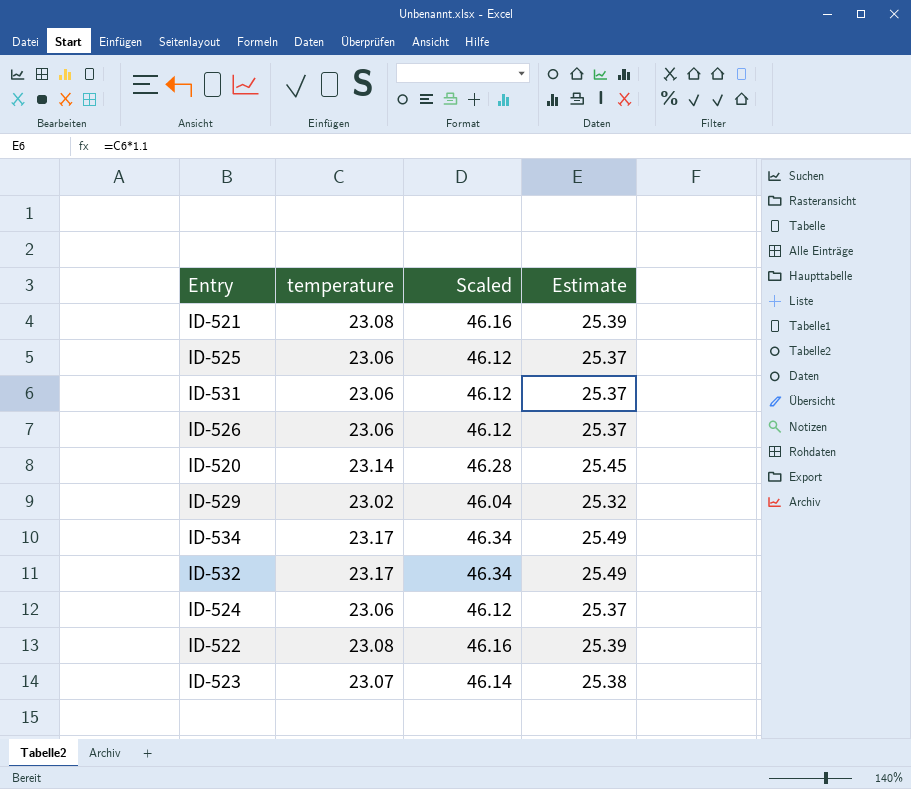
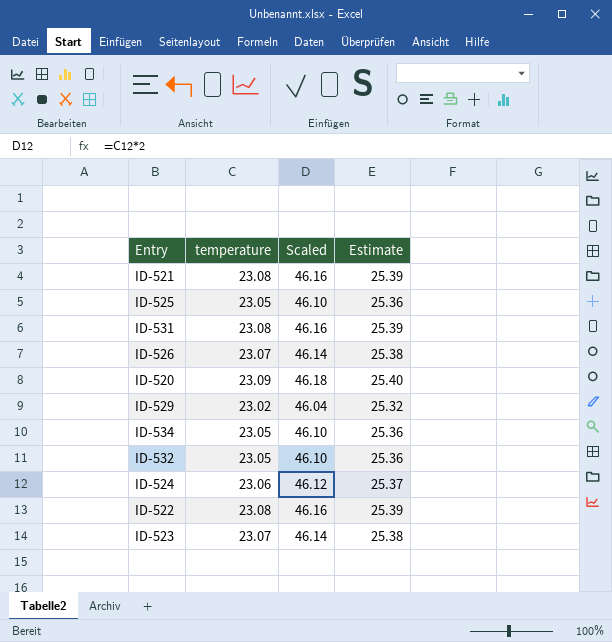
ID-525 | temperature: 23.06 -> 23.05
ID-525 | Scaled: 46.12 -> 46.10
ID-525 | Estimate: 25.37 -> 25.36
ID-531 | temperature: 23.06 -> 23.08
ID-531 | Scaled: 46.12 -> 46.16
ID-531 | Estimate: 25.37 -> 25.39
ID-526 | temperature: 23.06 -> 23.07
ID-526 | Scaled: 46.12 -> 46.14
ID-526 | Estimate: 25.37 -> 25.38
ID-520 | temperature: 23.14 -> 23.09
ID-520 | Scaled: 46.28 -> 46.18
ID-520 | Estimate: 25.45 -> 25.40
ID-534 | temperature: 23.17 -> 23.05
ID-534 | Scaled: 46.34 -> 46.10
ID-534 | Estimate: 25.49 -> 25.36
ID-532 | temperature: 23.17 -> 23.05
ID-532 | Scaled: 46.34 -> 46.10
ID-532 | Estimate: 25.49 -> 25.36

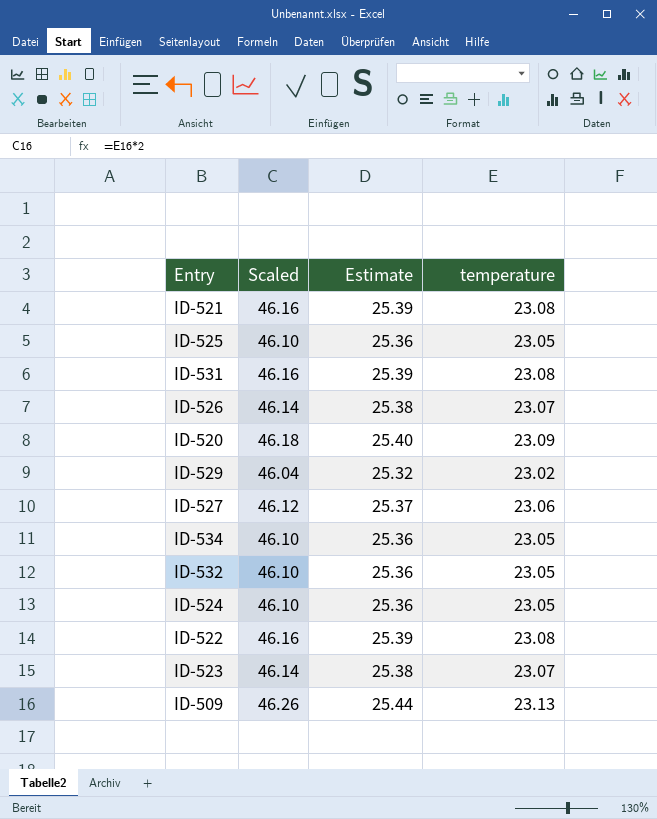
column temperature | position: 2 -> 4
row ID-527: none -> 46.12 | 25.37 | 23.06
ID-524 | Scaled: 46.12 -> 46.10
ID-524 | Estimate: 25.37 -> 25.36
ID-524 | temperature: 23.06 -> 23.05
row ID-509: none -> 46.26 | 25.44 | 23.13

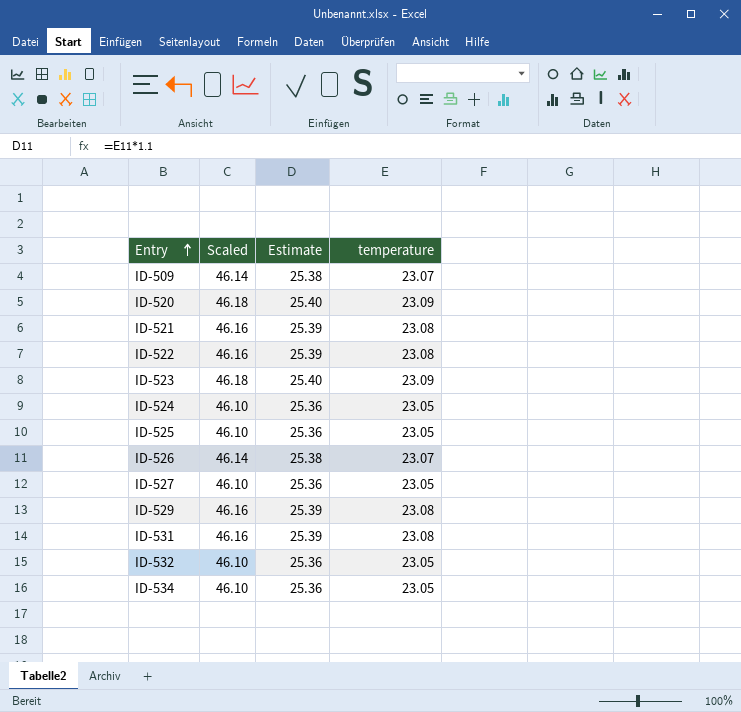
row order: none -> Entry ascending
ID-509 | Scaled: 46.26 -> 46.14
ID-509 | Estimate: 25.44 -> 25.38
ID-509 | temperature: 23.13 -> 23.07
ID-523 | Scaled: 46.14 -> 46.18
ID-523 | Estimate: 25.38 -> 25.40
ID-523 | temperature: 23.07 -> 23.09
ID-527 | Scaled: 46.12 -> 46.10
ID-527 | Estimate: 25.37 -> 25.36
ID-527 | temperature: 23.06 -> 23.05
ID-529 | Scaled: 46.04 -> 46.16
ID-529 | Estimate: 25.32 -> 25.39
ID-529 | temperature: 23.02 -> 23.08

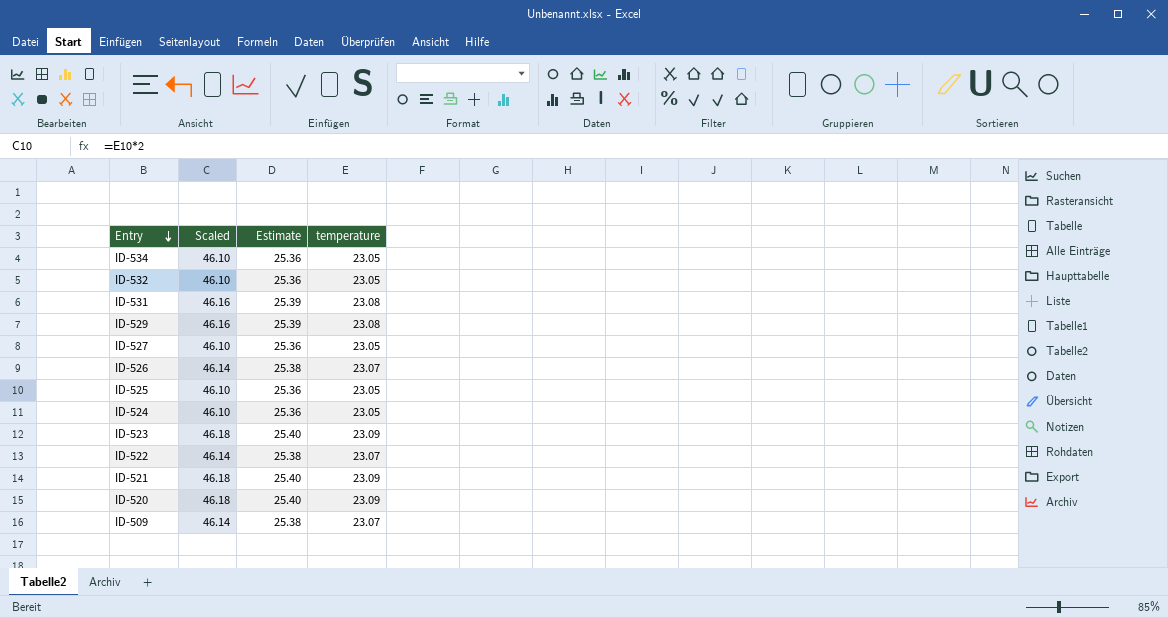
row order: Entry ascending -> Entry descending
ID-522 | Scaled: 46.16 -> 46.14
ID-522 | Estimate: 25.39 -> 25.38
ID-522 | temperature: 23.08 -> 23.07
ID-521 | Scaled: 46.16 -> 46.18
ID-521 | Estimate: 25.39 -> 25.40
ID-521 | temperature: 23.08 -> 23.09

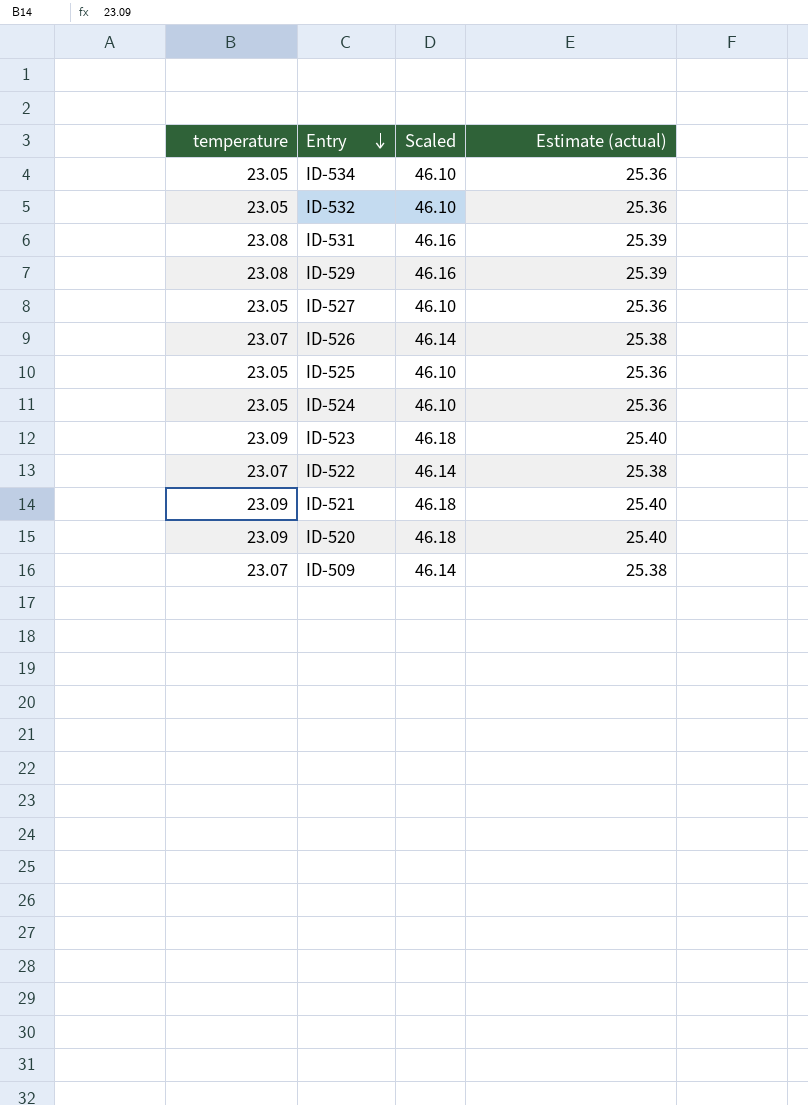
column temperature | position: 4 -> 1
column name: Estimate -> Estimate (actual)

